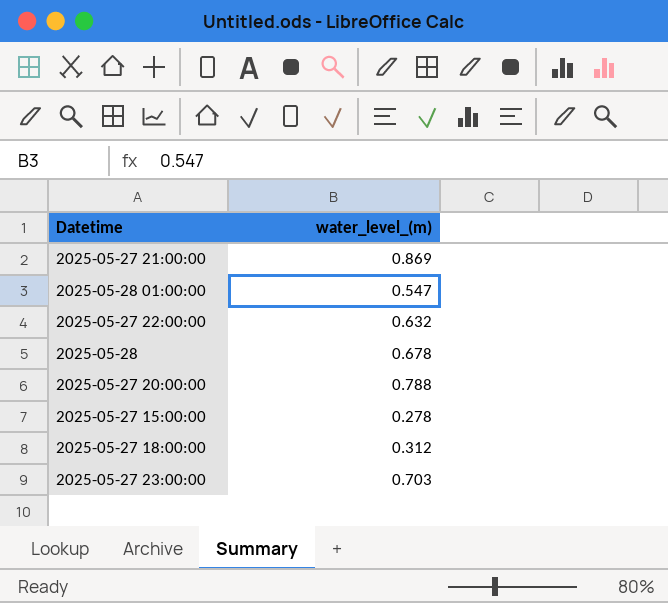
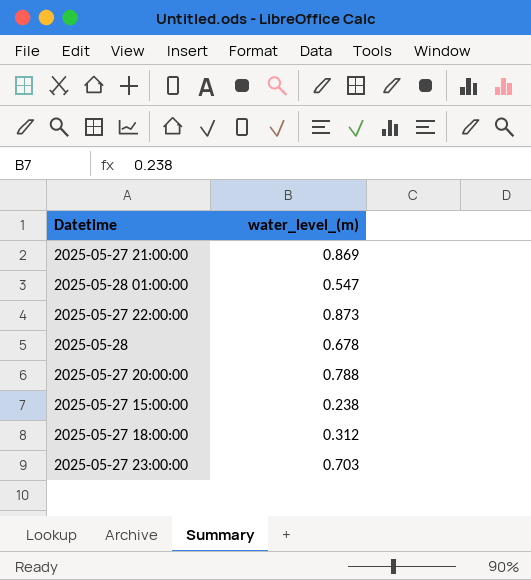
2025-05-27 22:00:00 | water_level_(m): 0.632 -> 0.873
2025-05-27 15:00:00 | water_level_(m): 0.278 -> 0.238

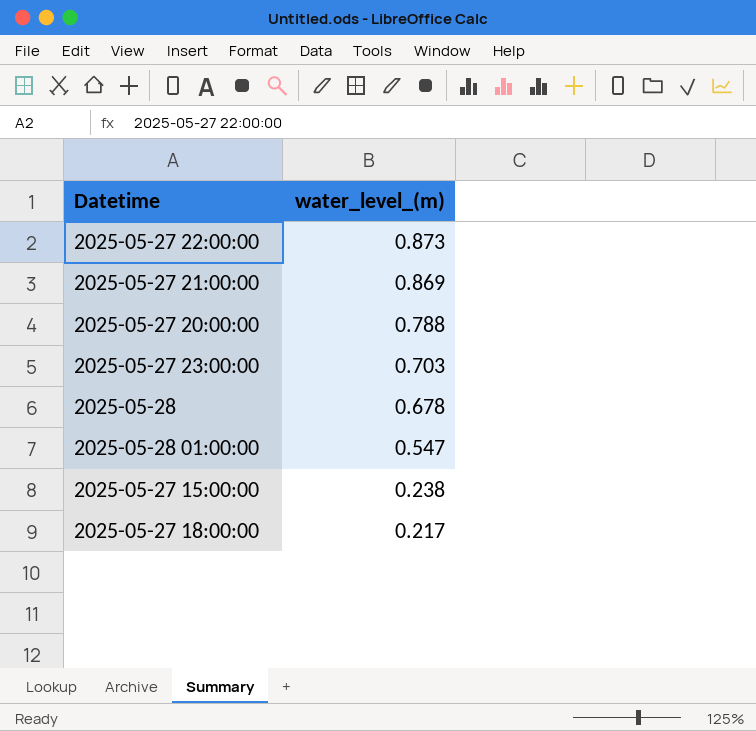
row order: none -> water_level_(m) descending
2025-05-27 18:00:00 | water_level_(m): 0.312 -> 0.217

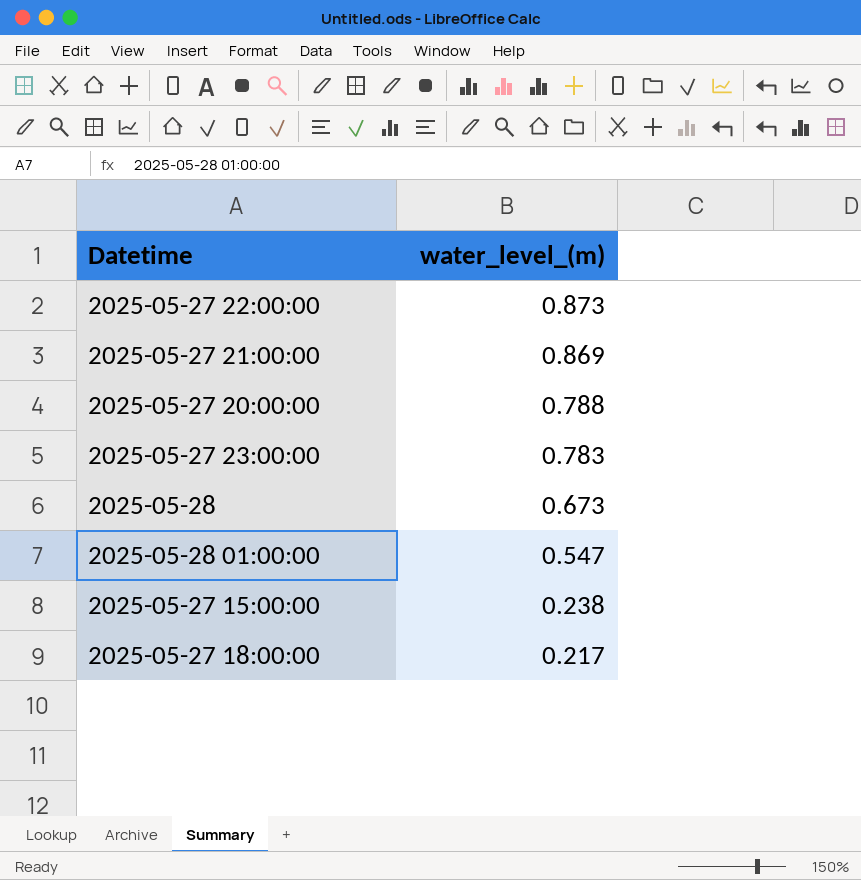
2025-05-27 23:00:00 | water_level_(m): 0.703 -> 0.783
2025-05-28 | water_level_(m): 0.678 -> 0.673

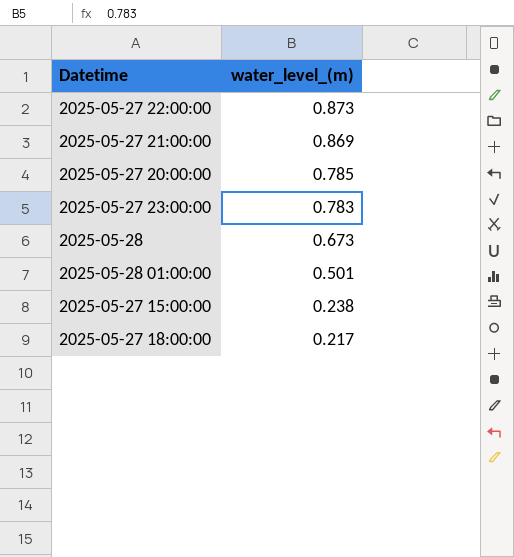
2025-05-27 20:00:00 | water_level_(m): 0.788 -> 0.785
2025-05-28 01:00:00 | water_level_(m): 0.547 -> 0.501

